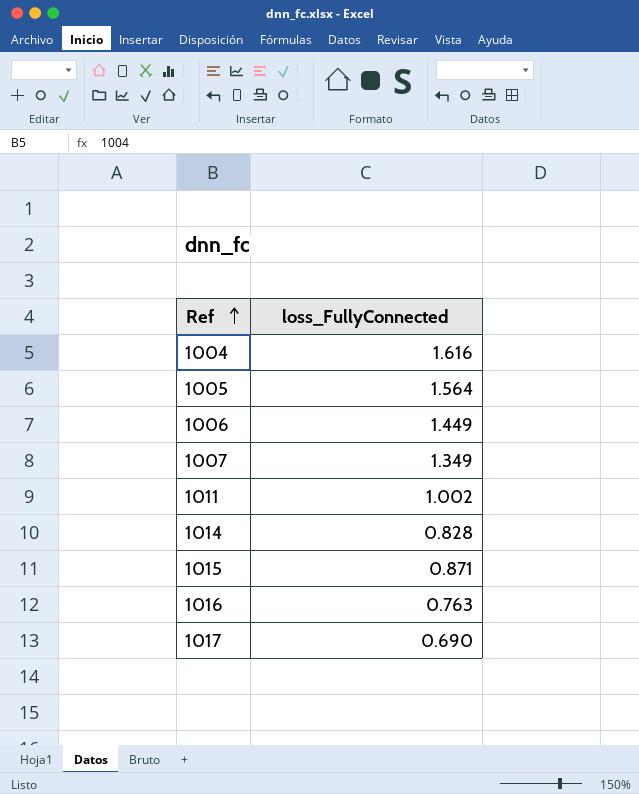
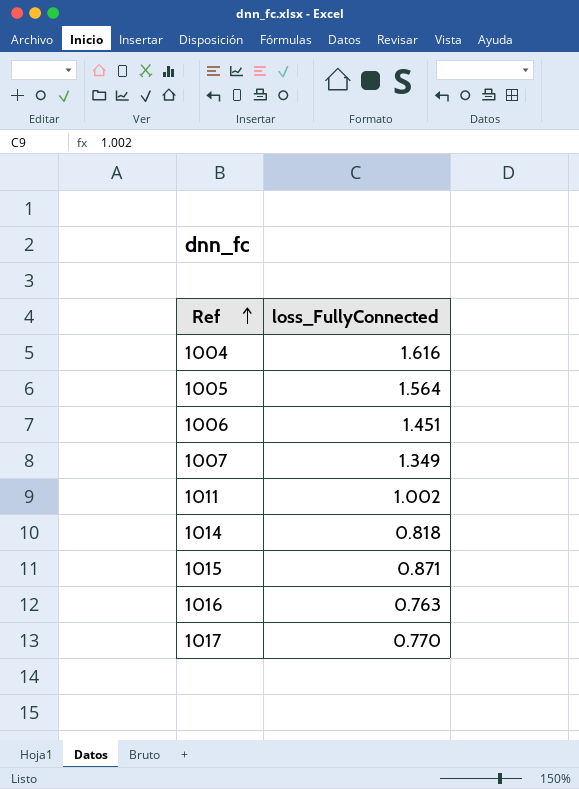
1006 | loss_FullyConnected: 1.449 -> 1.451
1014 | loss_FullyConnected: 0.828 -> 0.818
1017 | loss_FullyConnected: 0.690 -> 0.770

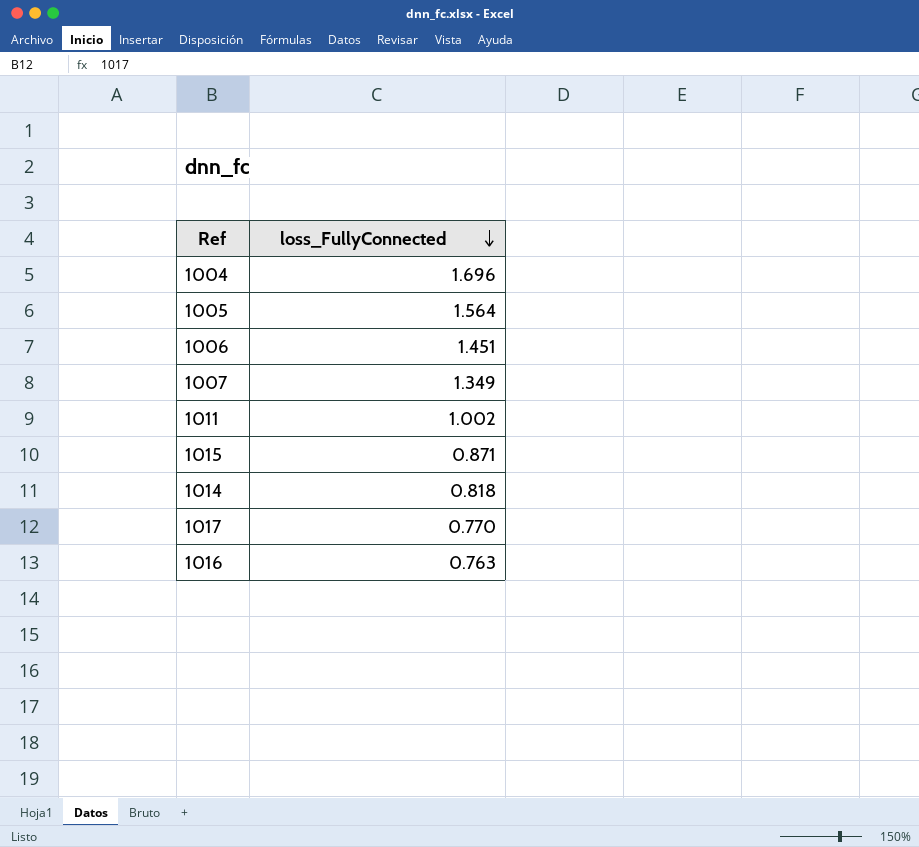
row order: Ref ascending -> loss_FullyConnected descending
1004 | loss_FullyConnected: 1.616 -> 1.696

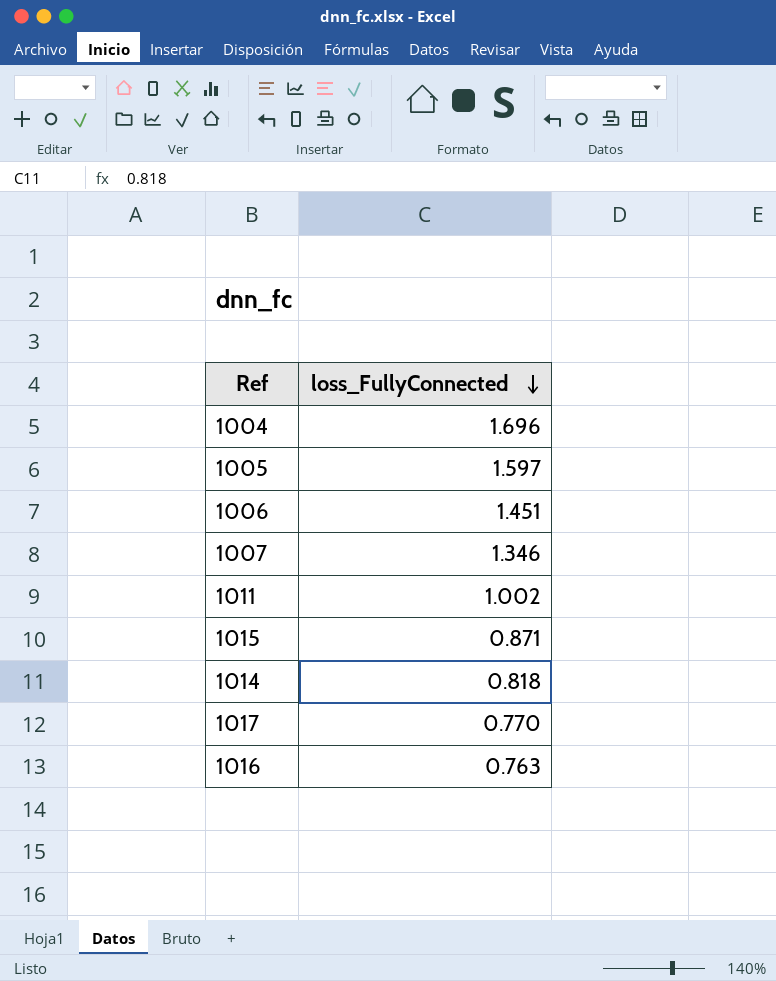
1005 | loss_FullyConnected: 1.564 -> 1.597
1007 | loss_FullyConnected: 1.349 -> 1.346

